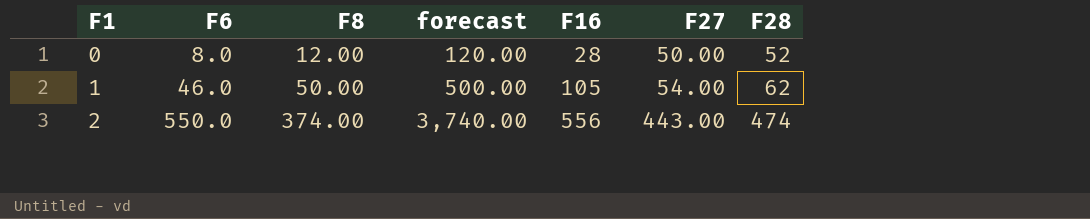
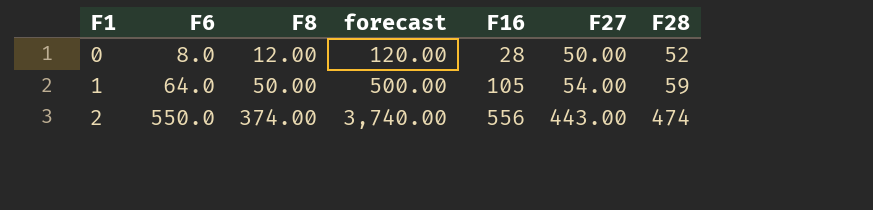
1 | F6: 46.0 -> 64.0
1 | F28: 62 -> 59

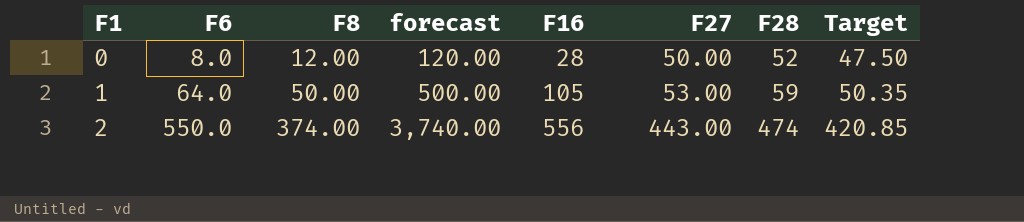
column Target | formula: none -> [F27] * 0.95
1 | F27: 54.00 -> 53.00

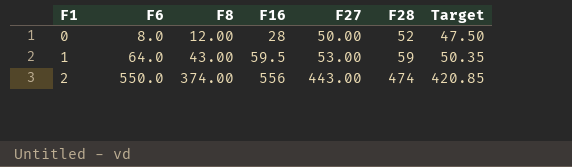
column forecast | formula: [F8] * 10 -> none
1 | F8: 50.00 -> 43.00
1 | F16: 105 -> 59.5

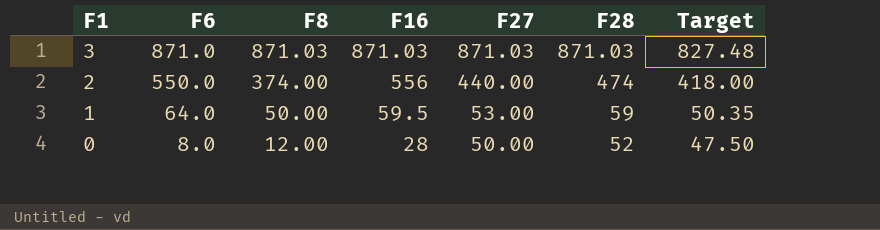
row order: F1 ascending -> F1 descending
row 3: none -> 871.0 | 871.03 | 871.03 | 871.03 | 871.03 | 827.48
2 | F27: 443.00 -> 440.00
2 | Target: 420.85 -> 418.00
1 | F8: 43.00 -> 50.00

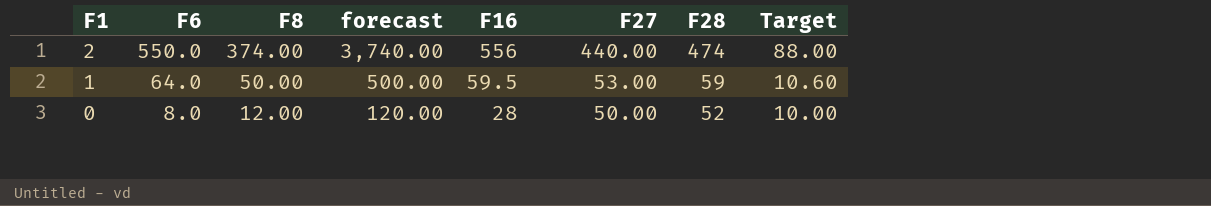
column forecast | formula: none -> [F8] * 10
column Target | formula: [F27] * 0.95 -> [F27] * 0.2
row 3: 871.0 | 871.03 | 871.03 | 871.03 | 871.03 | 827.48 -> none

